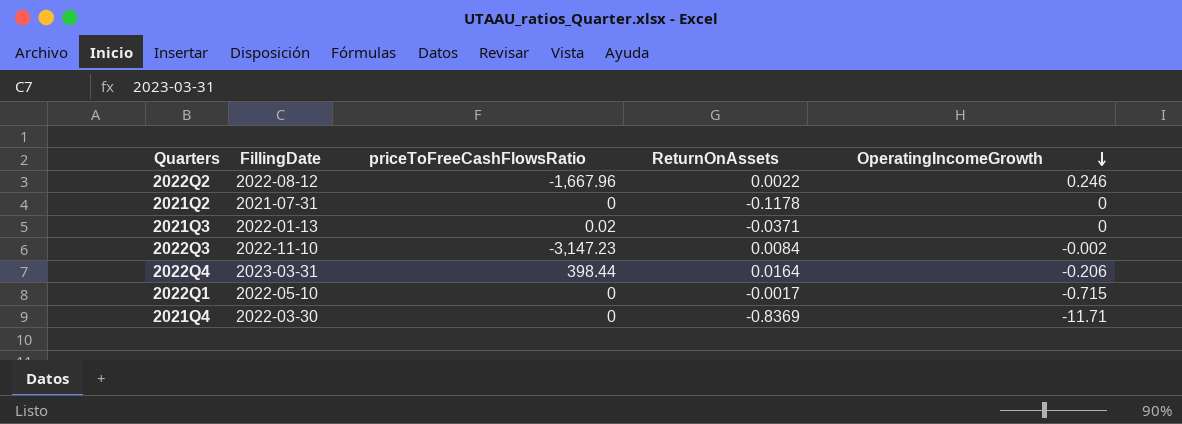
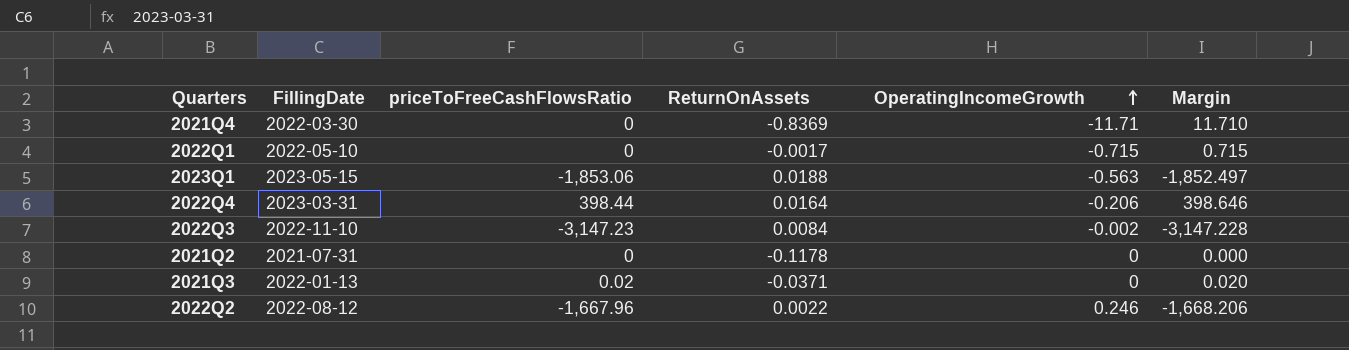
row order: OperatingIncomeGrowth descending -> OperatingIncomeGrowth ascending
column Margin | formula: none -> [priceToFreeCashFlowsRatio] - [OperatingIncomeGrowth]
row 2023Q1: none -> 2023-05-15 | -1,853.06 | 0.0188 | -0.563 | -1,852.497

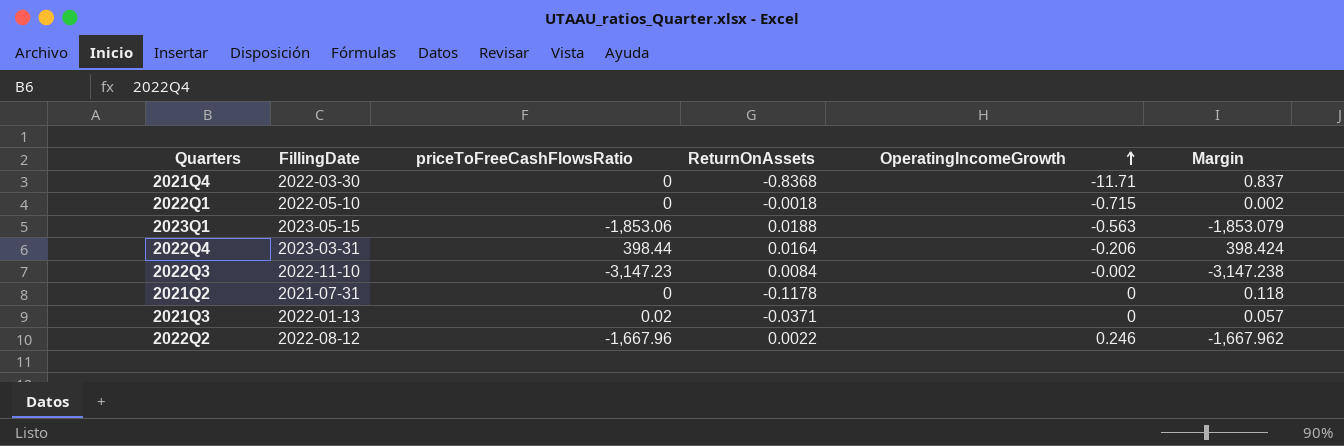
column Margin | formula: [priceToFreeCashFlowsRatio] - [OperatingIncomeGrowth] -> [priceToFreeCashFlowsRatio] - [ReturnOnAssets]
2021Q4 | ReturnOnAssets: -0.8369 -> -0.8368
2022Q1 | ReturnOnAssets: -0.0017 -> -0.0018

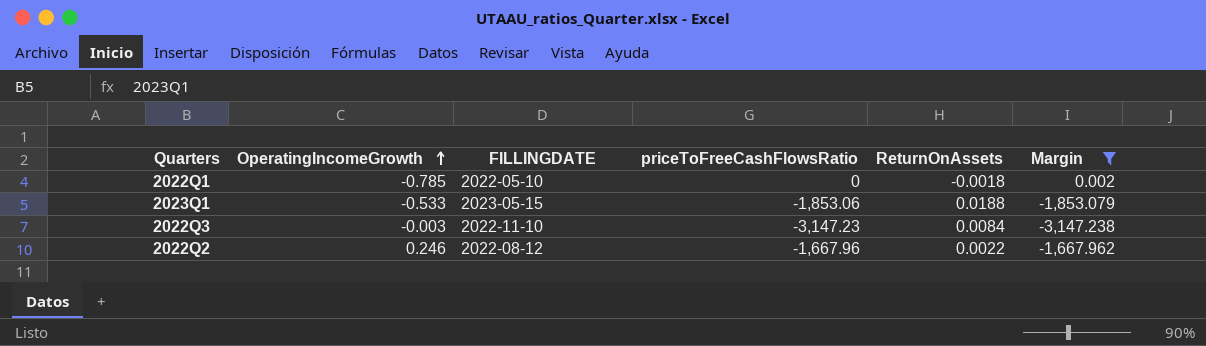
filter: none -> Margin <= 0.002
column OperatingIncomeGrowth | position: 5 -> 2
column name: FillingDate -> FILLINGDATE
2022Q1 | OperatingIncomeGrowth: -0.715 -> -0.785
2023Q1 | OperatingIncomeGrowth: -0.563 -> -0.533
2022Q3 | OperatingIncomeGrowth: -0.002 -> -0.003

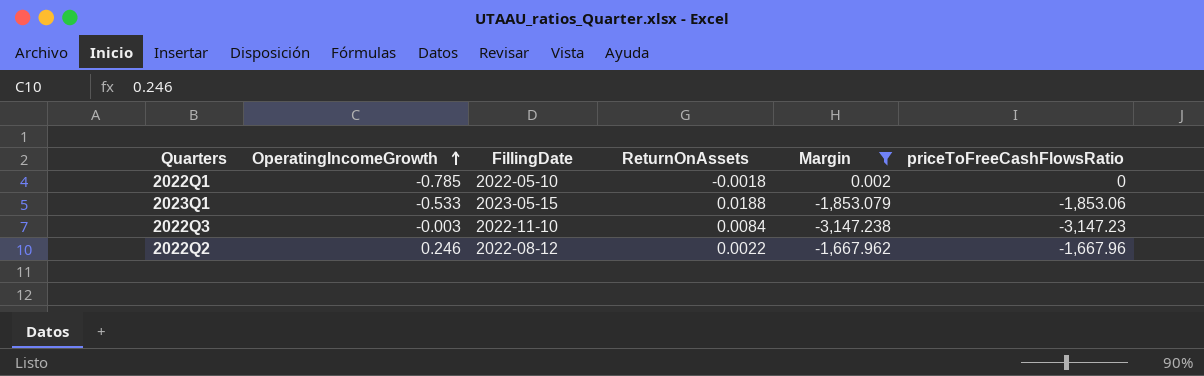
column name: FILLINGDATE -> FillingDate
column priceToFreeCashFlowsRatio | position: 4 -> 6

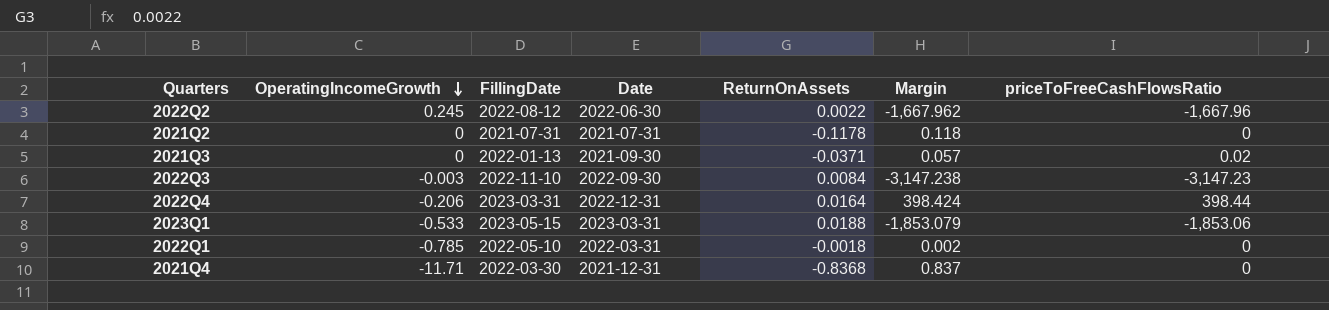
filter: Margin <= 0.002 -> none
row order: OperatingIncomeGrowth ascending -> OperatingIncomeGrowth descending
column Date | position: none -> 4
2022Q2 | OperatingIncomeGrowth: 0.246 -> 0.245

